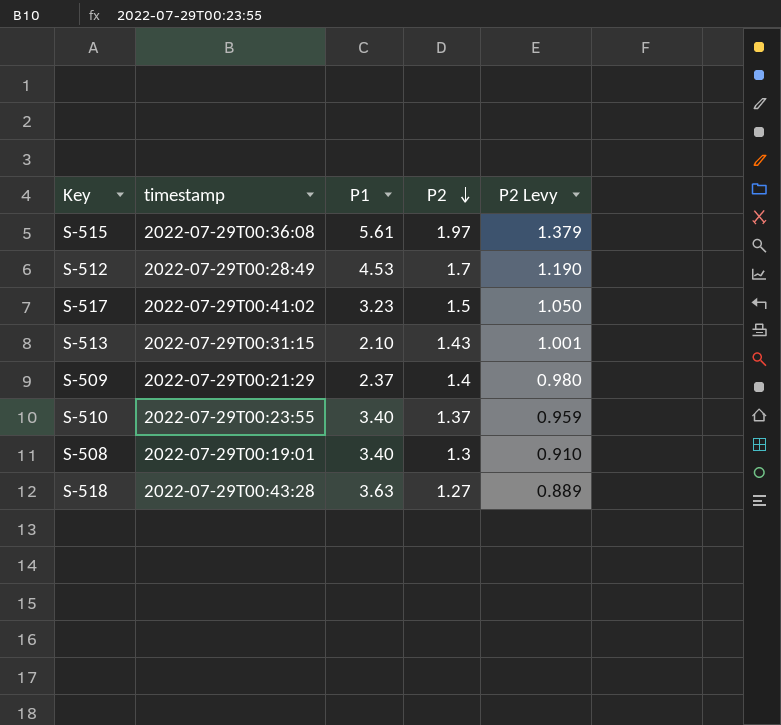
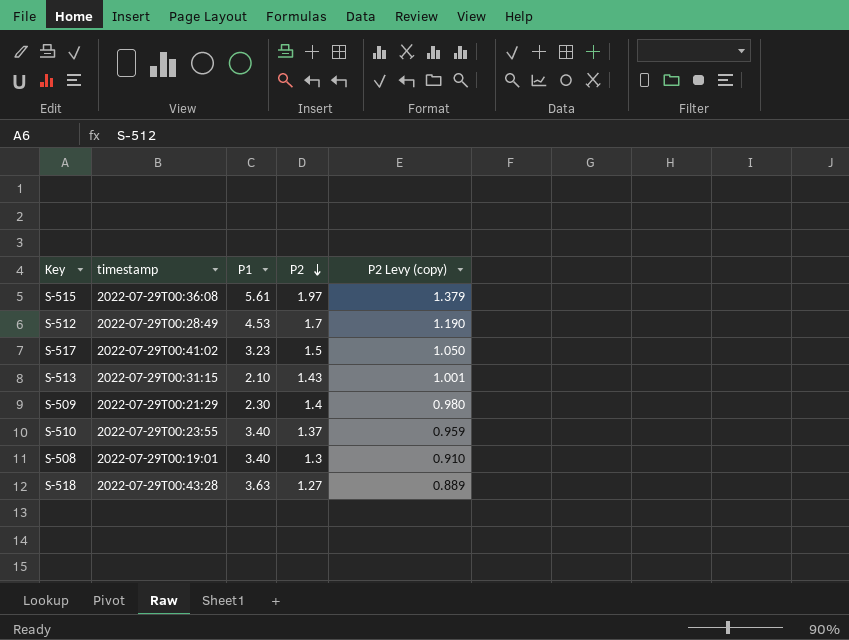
column name: P2 Levy -> P2 Levy (copy)
S-509 | P1: 2.37 -> 2.30

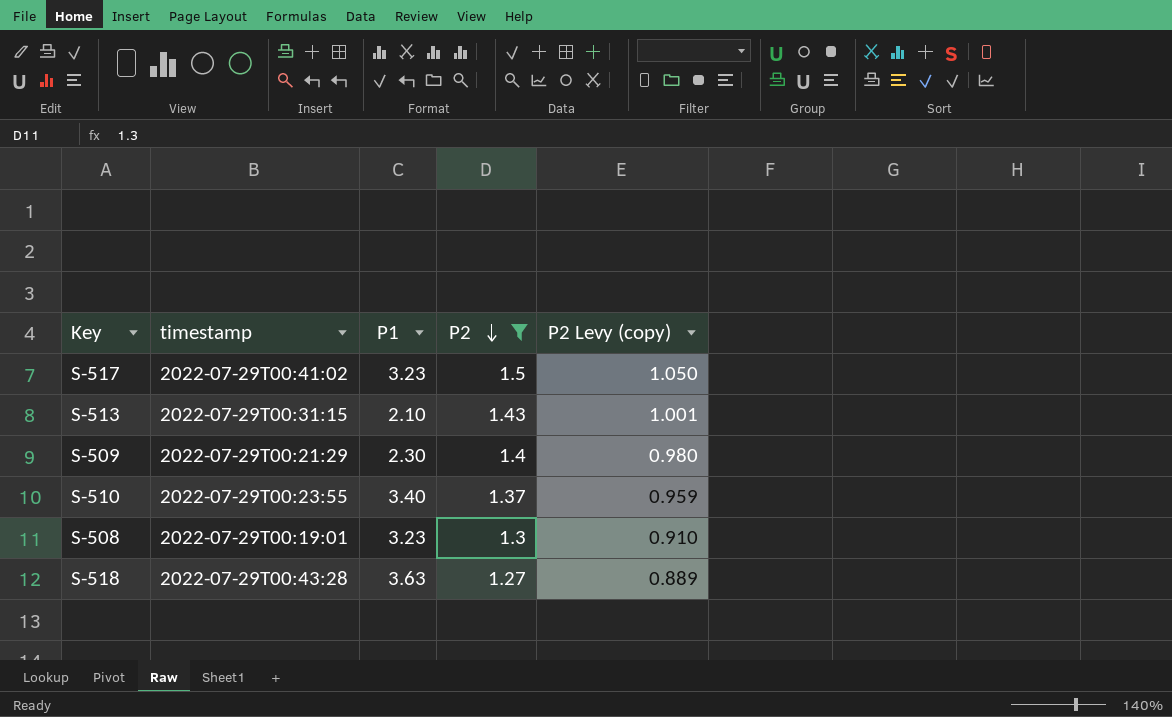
filter: none -> P2 <= 1.5
S-508 | P1: 3.40 -> 3.23

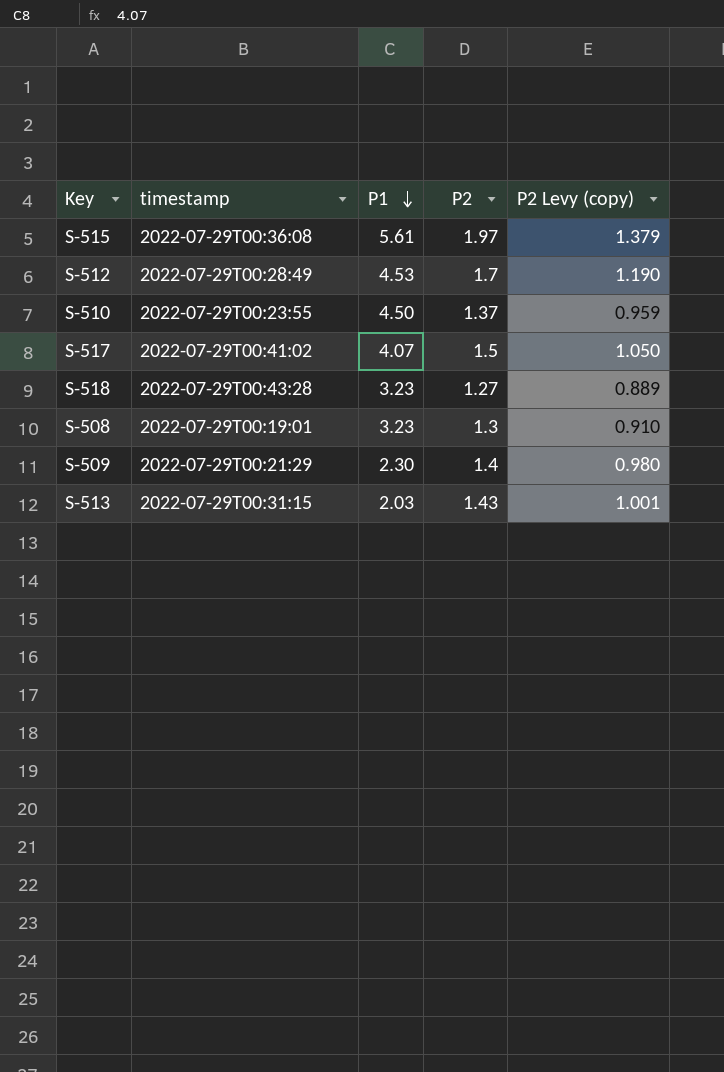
filter: P2 <= 1.5 -> none
row order: P2 descending -> P1 descending
S-510 | P1: 3.40 -> 4.50
S-517 | P1: 3.23 -> 4.07
S-518 | P1: 3.63 -> 3.23
S-513 | P1: 2.10 -> 2.03

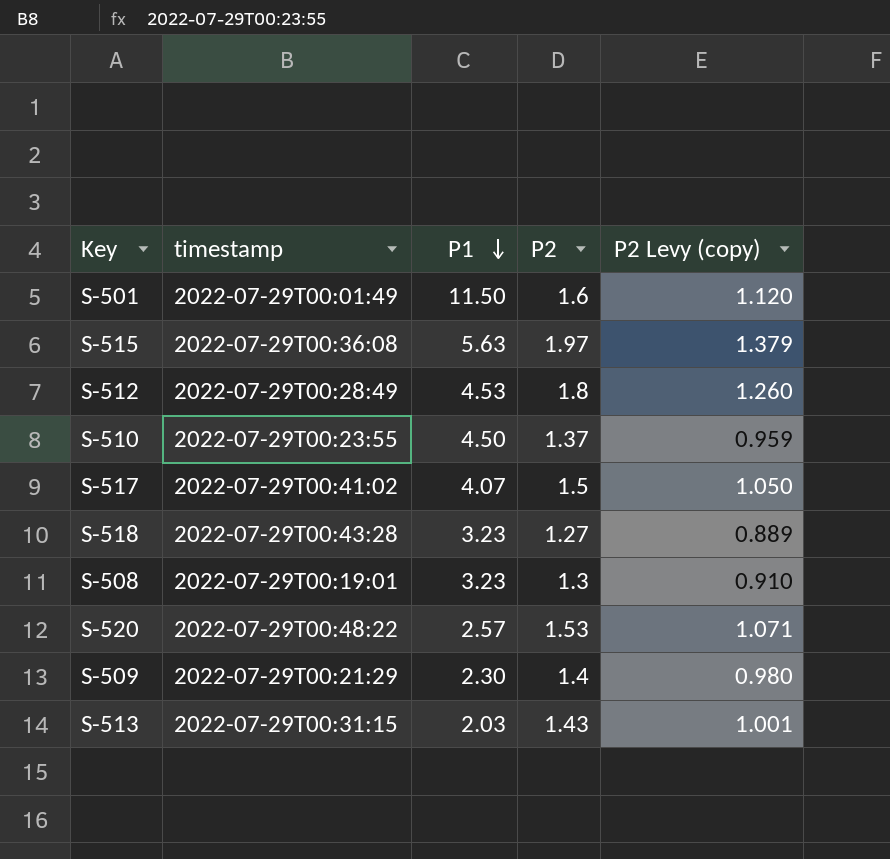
row S-501: none -> 2022-07-29T00:01:49 | 11.50 | 1.6 | 1.120
S-515 | P1: 5.61 -> 5.63
S-512 | P2: 1.7 -> 1.8
S-512 | P2 Levy (copy): 1.190 -> 1.260
row S-520: none -> 2022-07-29T00:48:22 | 2.57 | 1.53 | 1.071

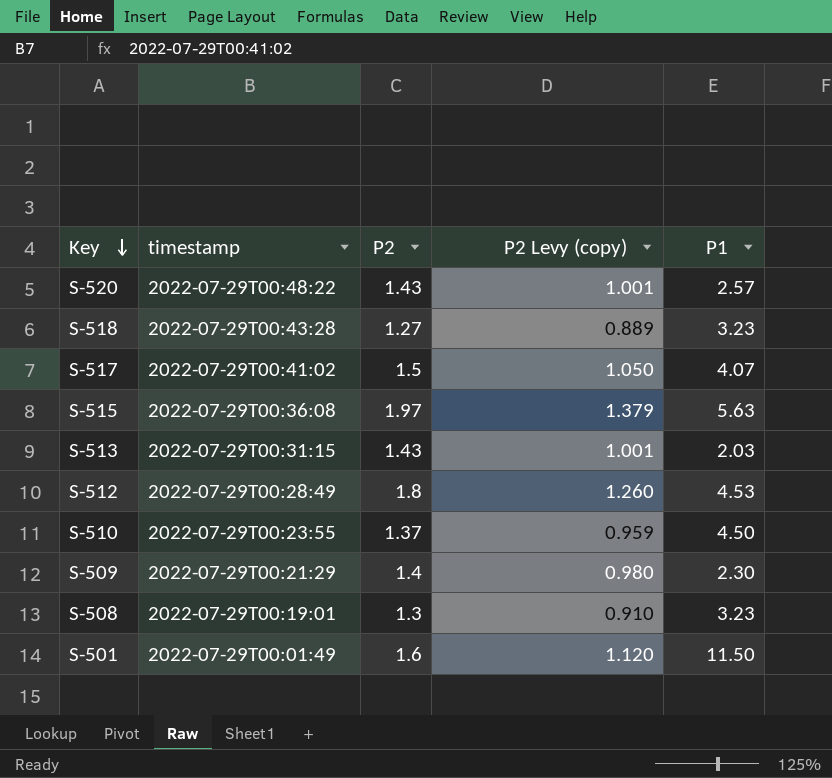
row order: P1 descending -> Key descending
column P1 | position: 3 -> 5
S-520 | P2: 1.53 -> 1.43
S-520 | P2 Levy (copy): 1.071 -> 1.001

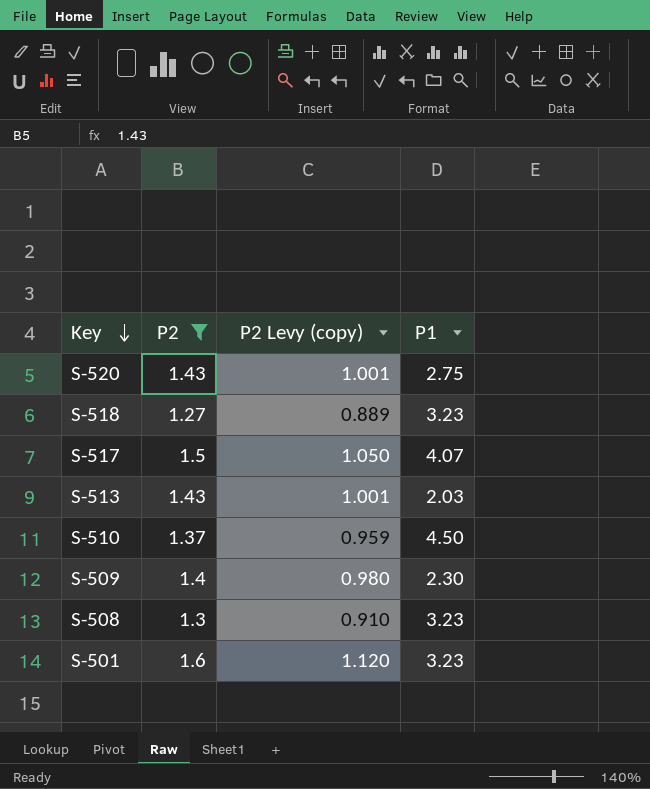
filter: none -> P2 <= 1.6
column timestamp | position: 2 -> none
S-520 | P1: 2.57 -> 2.75
S-501 | P1: 11.50 -> 3.23

